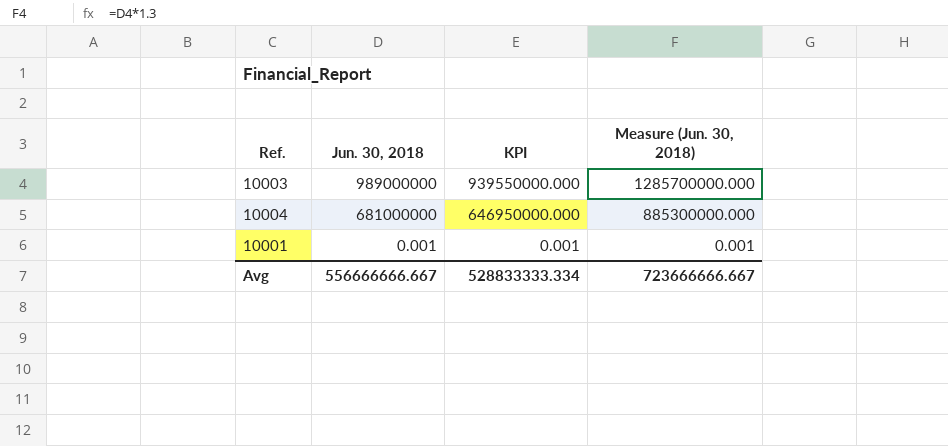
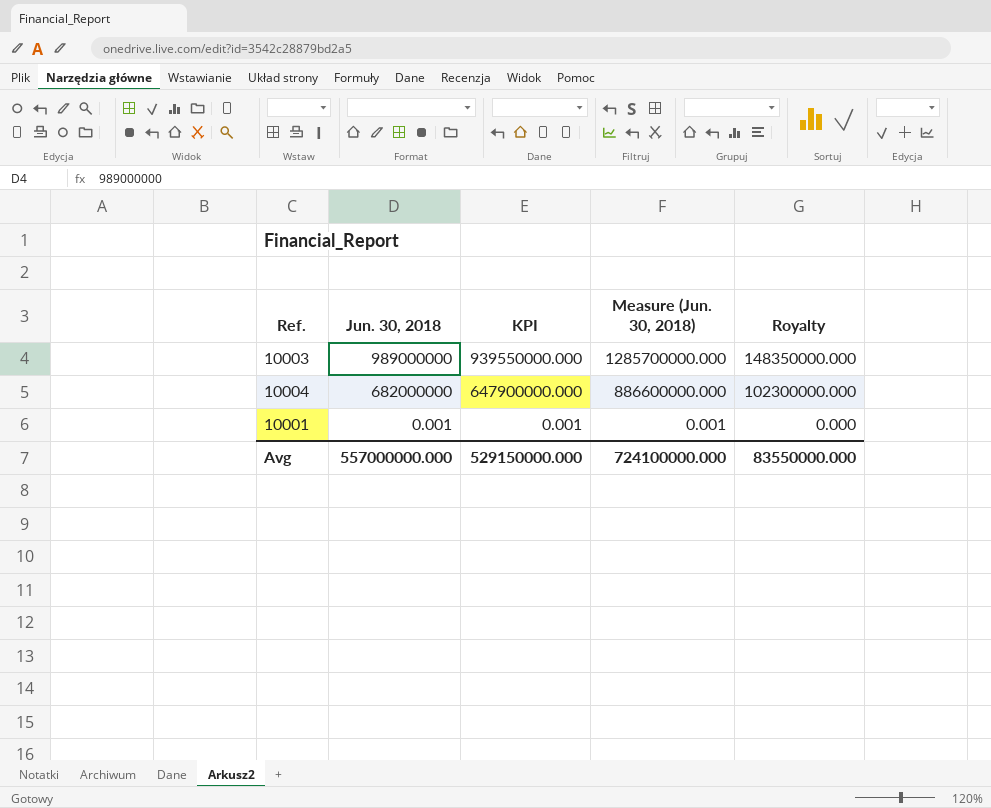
column Royalty | formula: none -> [Jun. 30, 2018] * 0.15
10004 | Jun. 30, 2018: 681000000 -> 682000000
10004 | KPI: 646950000.000 -> 647900000.000
10004 | Measure (Jun. 30, 2018): 885300000.000 -> 886600000.000
Avg | Jun. 30, 2018: 556666666.667 -> 557000000.000
Avg | KPI: 528833333.334 -> 529150000.000
Avg | Measure (Jun. 30, 2018): 723666666.667 -> 724100000.000

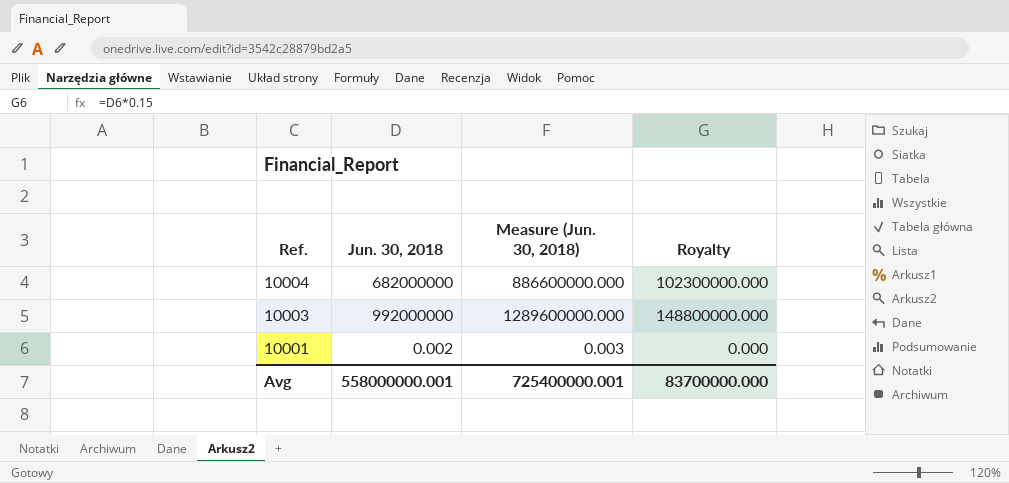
row order: Jun. 30, 2018 descending -> Ref. descending
column KPI | formula: [Jun. 30, 2018] * 0.95 -> none
10003 | Jun. 30, 2018: 989000000 -> 992000000
10003 | Measure (Jun. 30, 2018): 1285700000.000 -> 1289600000.000
10003 | Royalty: 148350000.000 -> 148800000.000
10001 | Jun. 30, 2018: 0.001 -> 0.002
10001 | Measure (Jun. 30, 2018): 0.001 -> 0.003
Avg | Jun. 30, 2018: 557000000.000 -> 558000000.001
Avg | Measure (Jun. 30, 2018): 724100000.000 -> 725400000.001
Avg | Royalty: 83550000.000 -> 83700000.000

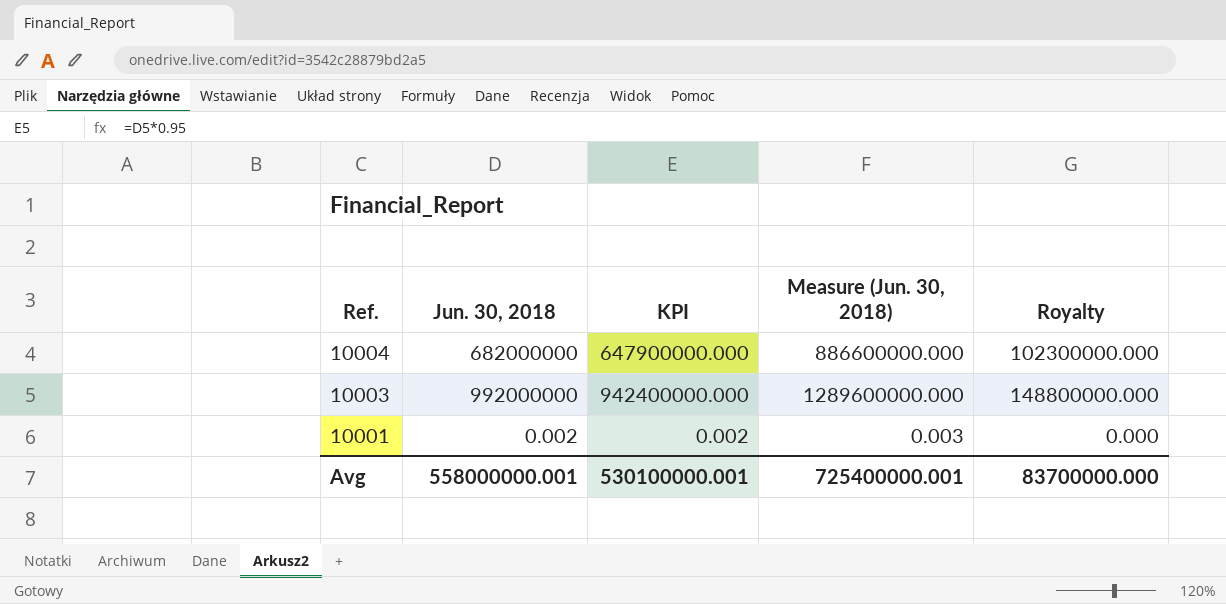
column KPI | formula: none -> [Jun. 30, 2018] * 0.95

